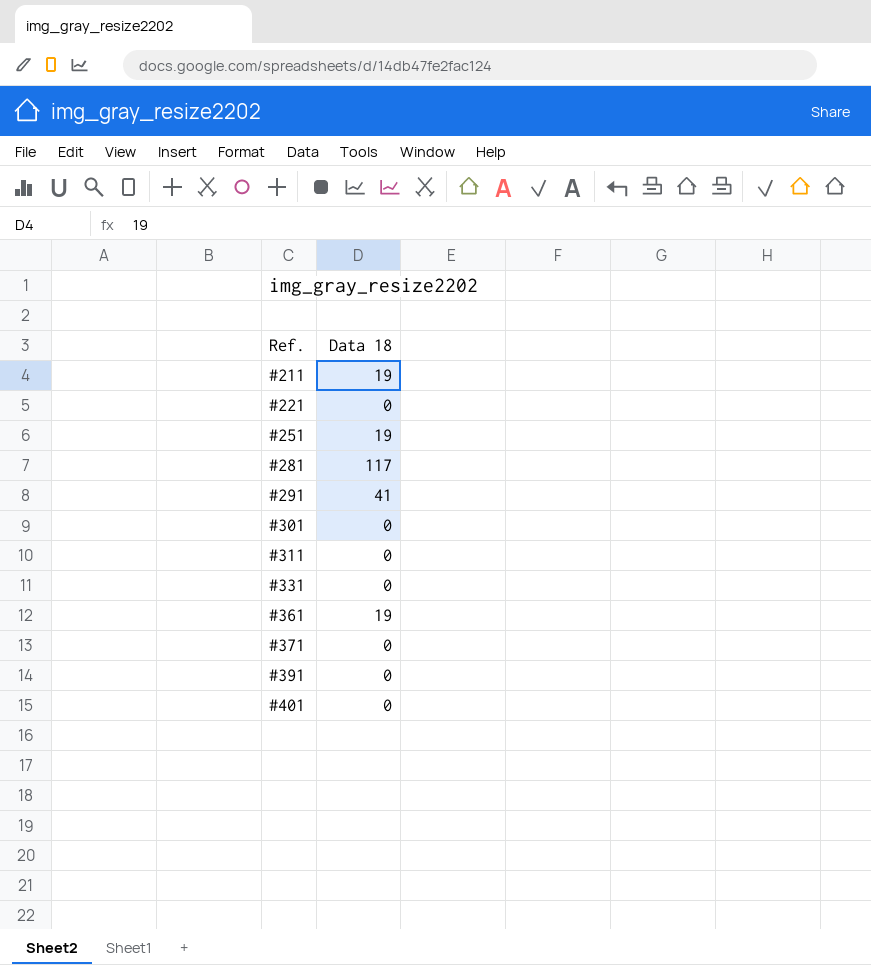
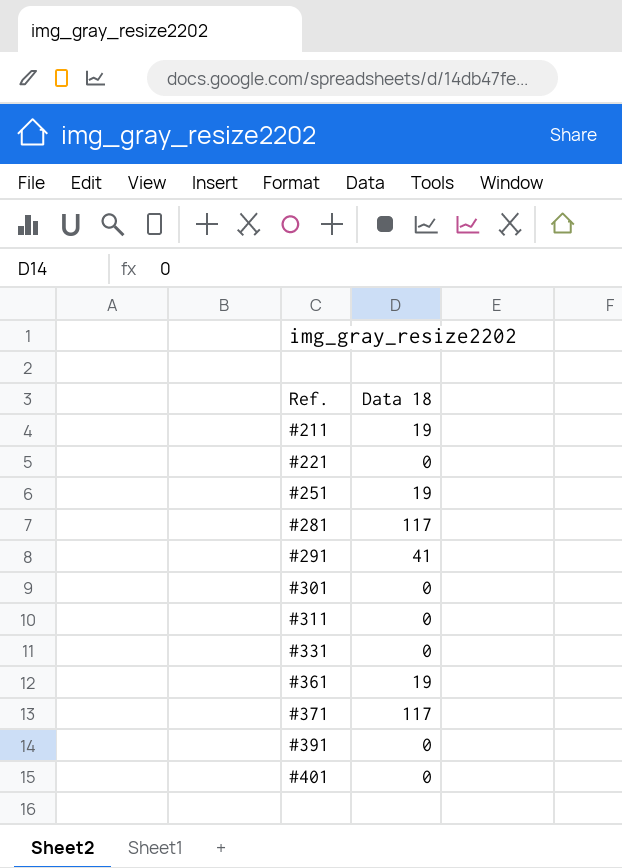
#371 | Data 18: 0 -> 117

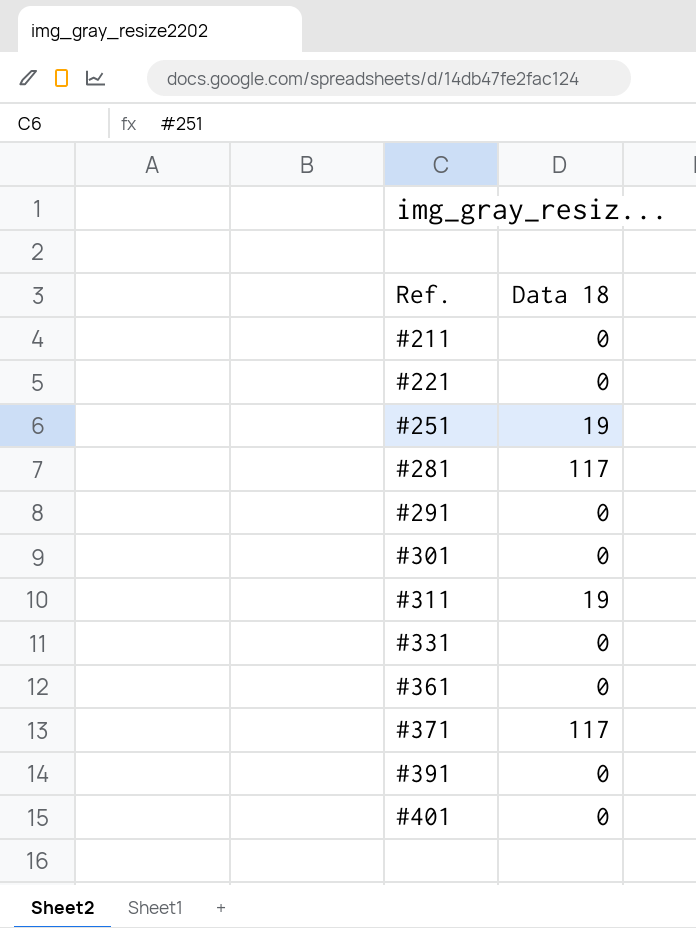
#211 | Data 18: 19 -> 0
#291 | Data 18: 41 -> 0
#311 | Data 18: 0 -> 19
#361 | Data 18: 19 -> 0

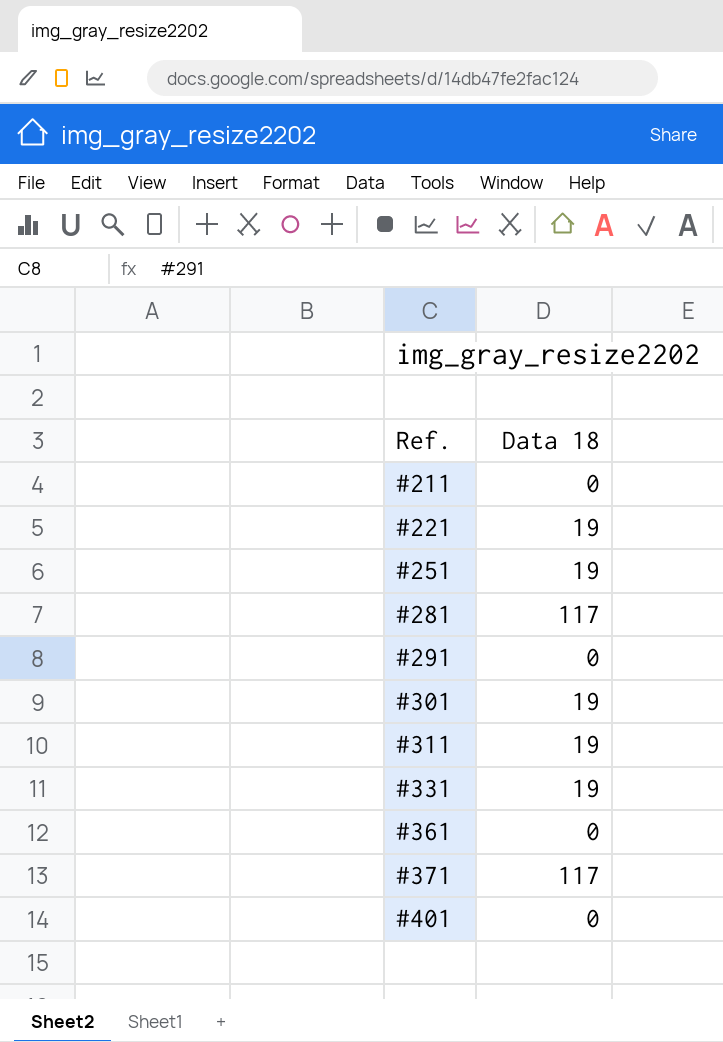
row #391: 0 -> none
#221 | Data 18: 0 -> 19
#301 | Data 18: 0 -> 19
#331 | Data 18: 0 -> 19

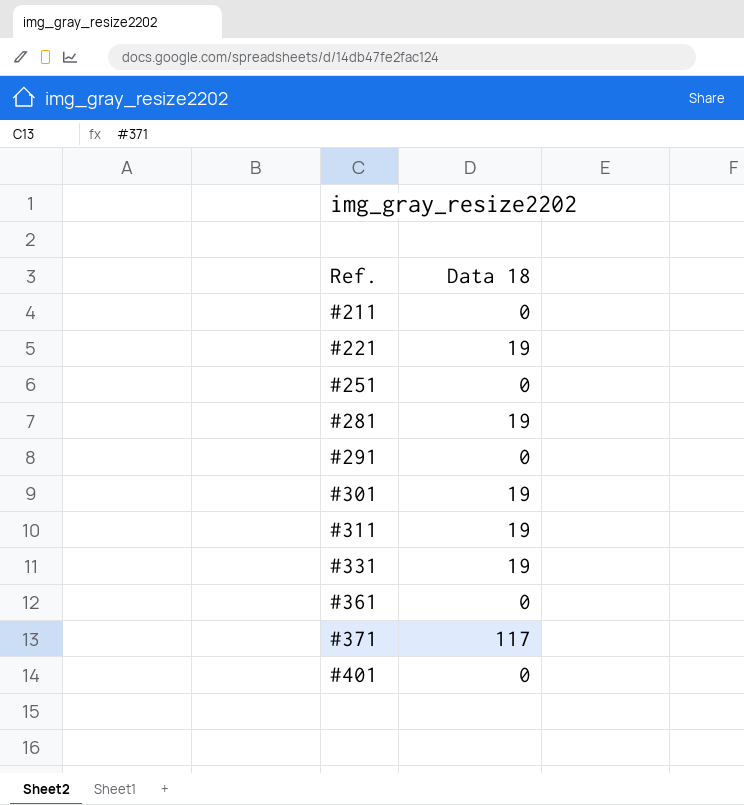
#251 | Data 18: 19 -> 0
#281 | Data 18: 117 -> 19

